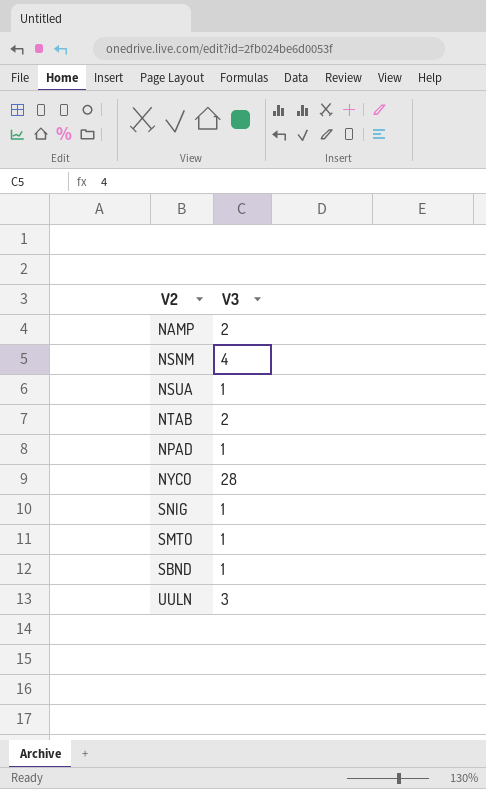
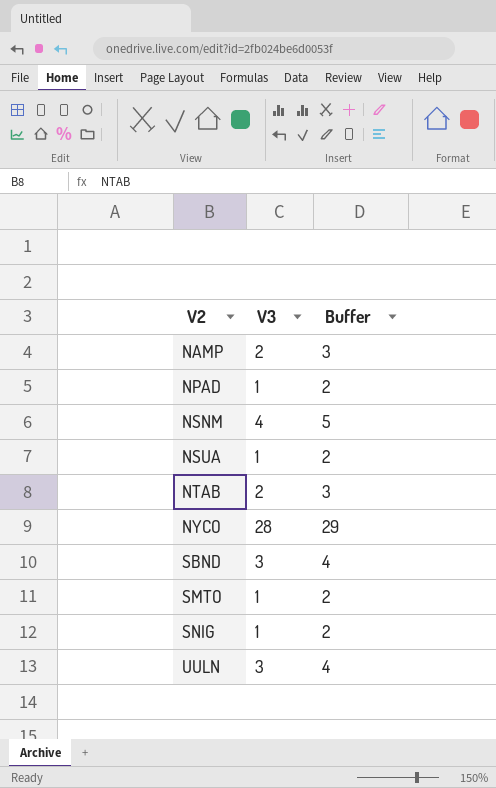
row order: none -> V2 ascending
column Buffer | formula: none -> [V3] + 1
SBND | V3: 1 -> 3

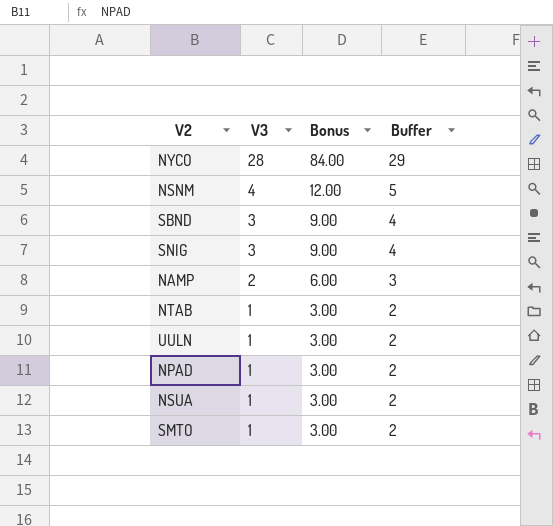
row order: V2 ascending -> V3 descending
column Bonus | formula: none -> [V3] * 3
SNIG | V3: 1 -> 3
SNIG | Buffer: 2 -> 4
NTAB | V3: 2 -> 1
NTAB | Buffer: 3 -> 2
UULN | V3: 3 -> 1
UULN | Buffer: 4 -> 2

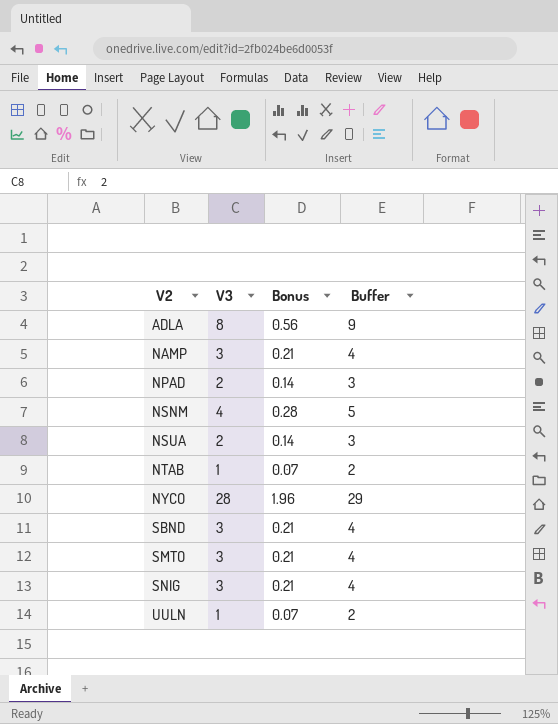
row order: V3 descending -> V2 ascending
column Bonus | formula: [V3] * 3 -> [V3] * 0.07
row ADLA: none -> 8 | 0.56 | 9
NAMP | V3: 2 -> 3
NAMP | Buffer: 3 -> 4
NPAD | V3: 1 -> 2
NPAD | Buffer: 2 -> 3
NSUA | V3: 1 -> 2
NSUA | Buffer: 2 -> 3
SMTO | V3: 1 -> 3
SMTO | Buffer: 2 -> 4

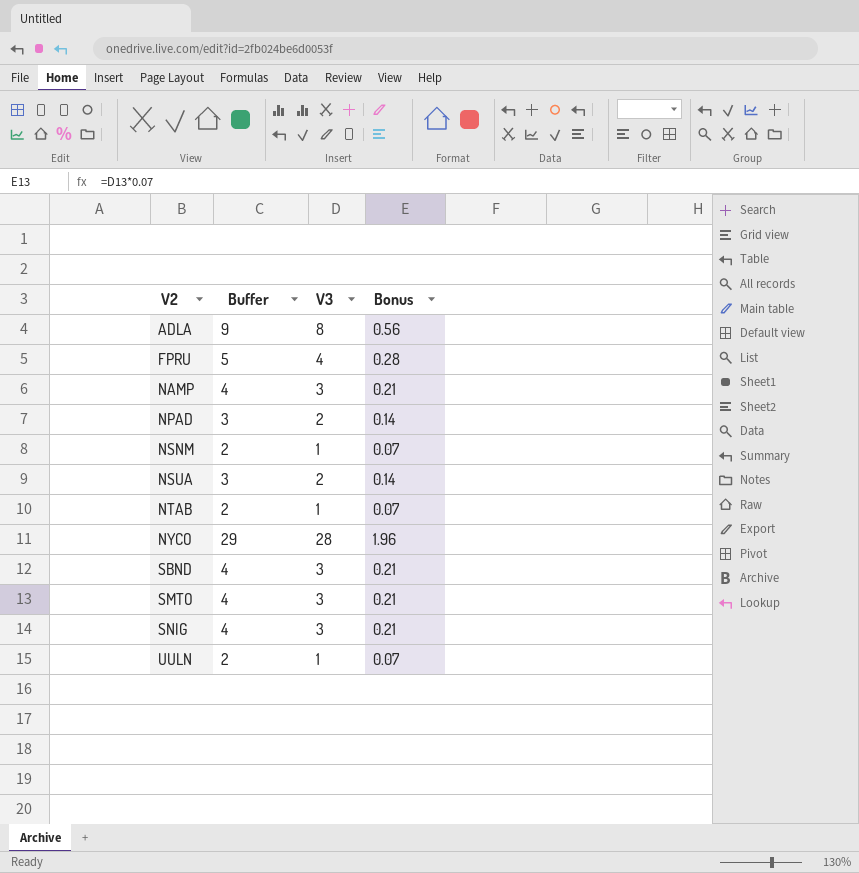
column Buffer | position: 4 -> 2
row FPRU: none -> 5 | 4 | 0.28
NSNM | Buffer: 5 -> 2
NSNM | V3: 4 -> 1
NSNM | Bonus: 0.28 -> 0.07

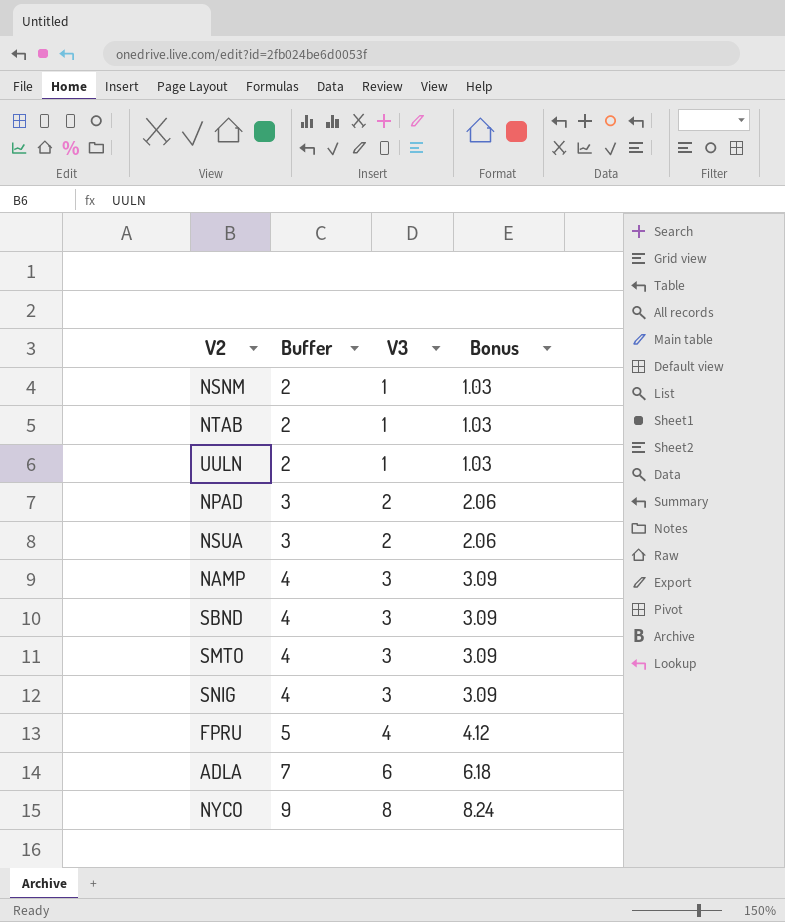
row order: V2 ascending -> Buffer ascending
column Bonus | formula: [V3] * 0.07 -> [V3] * 1.03
ADLA | Buffer: 9 -> 7
ADLA | V3: 8 -> 6
NYCO | Buffer: 29 -> 9
NYCO | V3: 28 -> 8

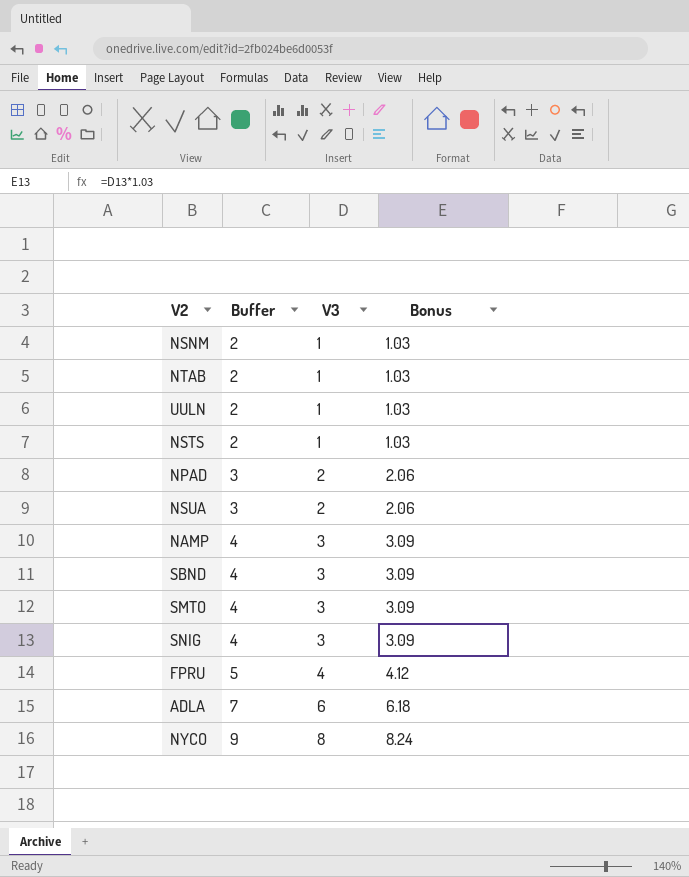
row NSTS: none -> 2 | 1 | 1.03

